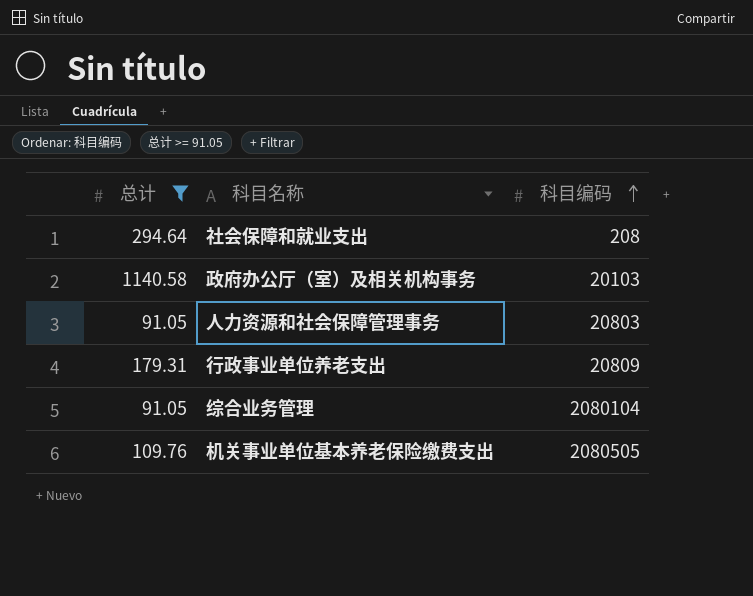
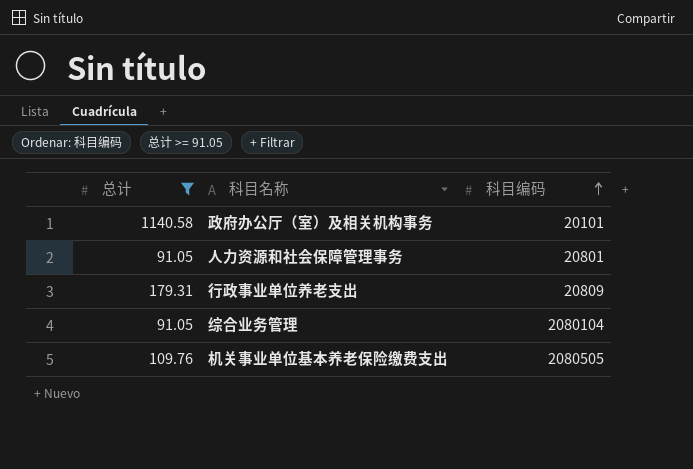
row 社会保障和就业支出: 294.64 | 208 -> none
政府办公厅（室）及相关机构事务 | 科目编码: 20103 -> 20101
人力资源和社会保障管理事务 | 科目编码: 20803 -> 20801

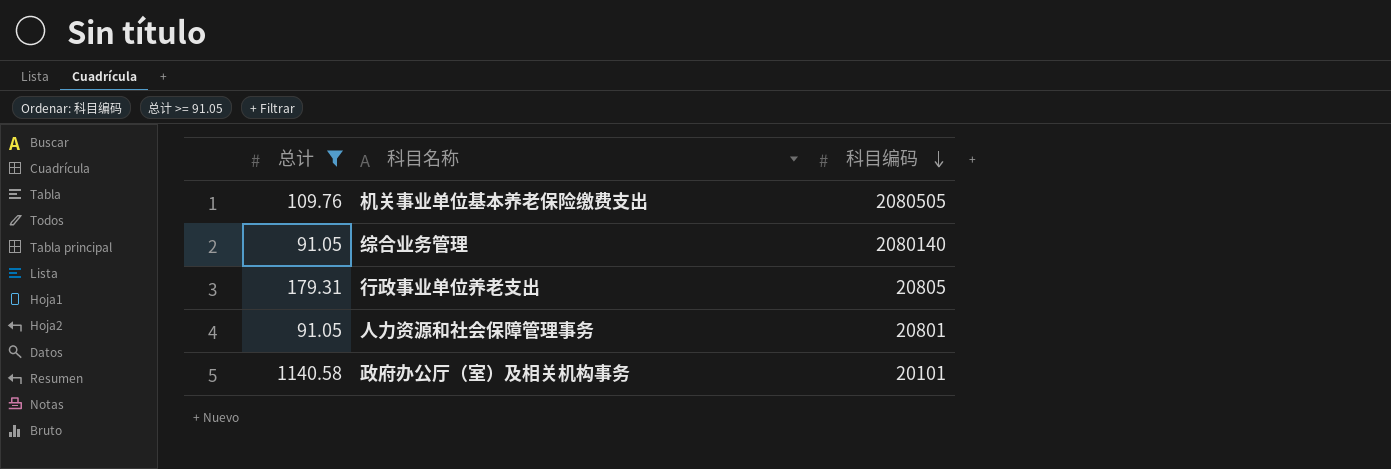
row order: 科目编码 ascending -> 科目编码 descending
综合业务管理 | 科目编码: 2080104 -> 2080140
行政事业单位养老支出 | 科目编码: 20809 -> 20805

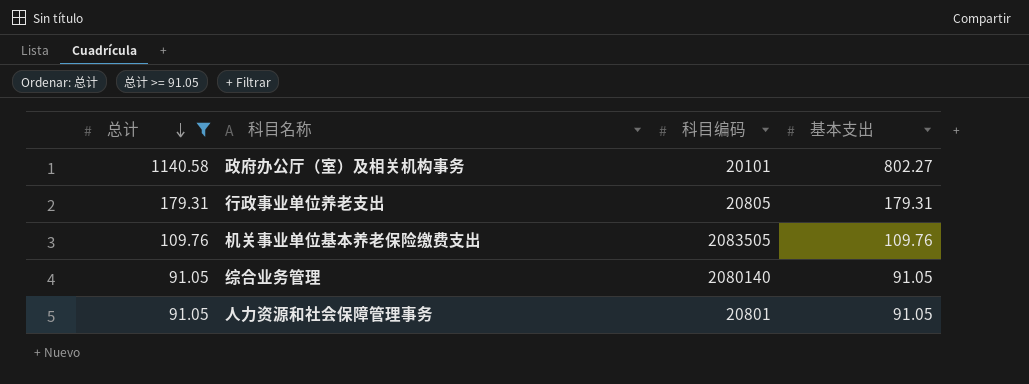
row order: 科目编码 descending -> 总计 descending
column 基本支出 | position: none -> 4
机关事业单位基本养老保险缴费支出 | 科目编码: 2080505 -> 2083505

